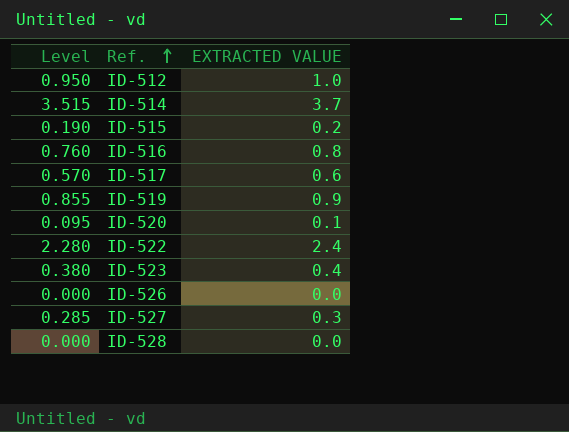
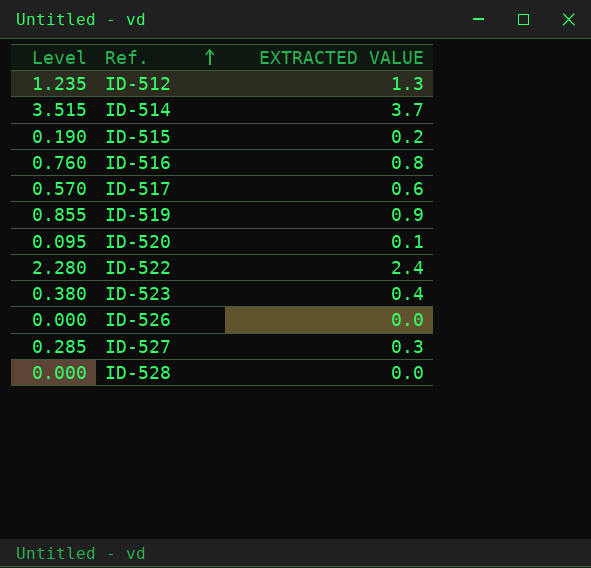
ID-512 | Level: 0.950 -> 1.235
ID-512 | EXTRACTED VALUE: 1.0 -> 1.3

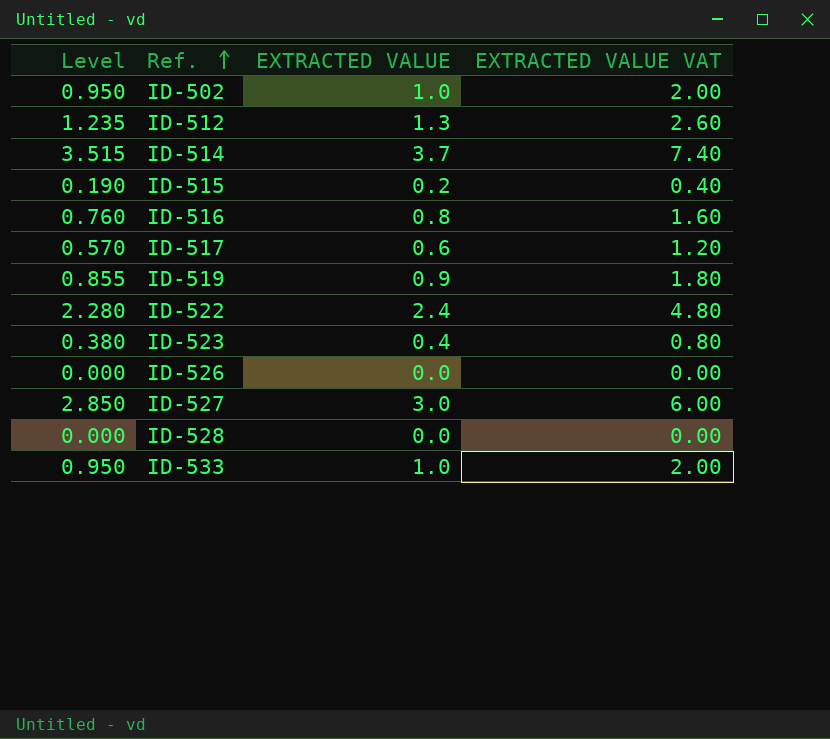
column EXTRACTED VALUE VAT | formula: none -> [EXTRACTED VALUE] * 2
row ID-520: 0.095 | 0.1 -> none
row ID-502: none -> 0.950 | 1.0 | 2.00
ID-527 | Level: 0.285 -> 2.850
ID-527 | EXTRACTED VALUE: 0.3 -> 3.0
row ID-533: none -> 0.950 | 1.0 | 2.00

